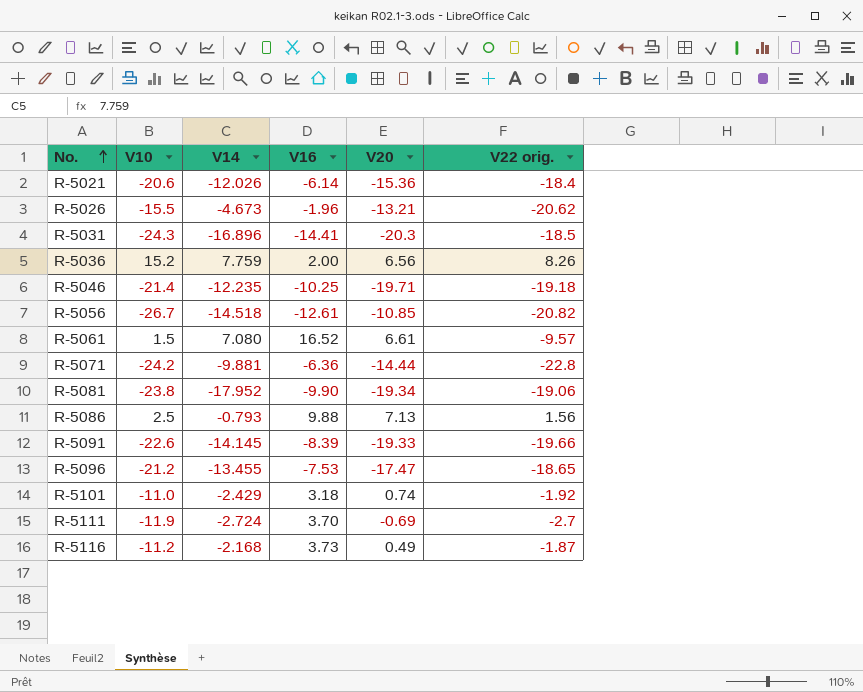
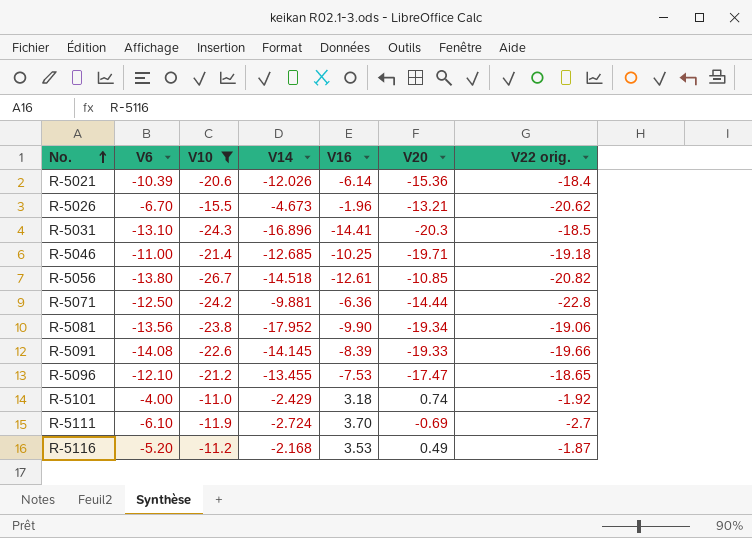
filter: none -> V10 <= -11.0
column V6 | position: none -> 2
R-5046 | V14: -12.235 -> -12.685
R-5116 | V16: 3.73 -> 3.53

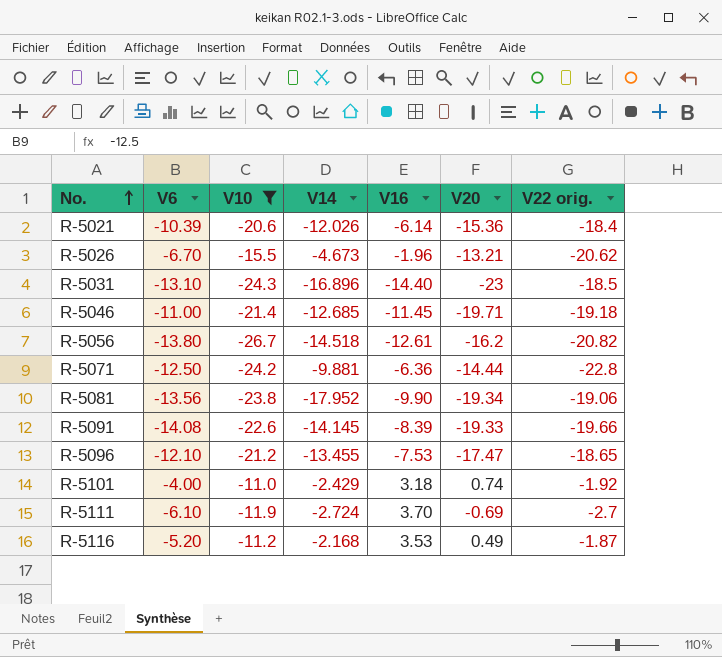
R-5031 | V16: -14.41 -> -14.40
R-5031 | V20: -20.3 -> -23
R-5046 | V16: -10.25 -> -11.45
R-5056 | V20: -10.85 -> -16.2

